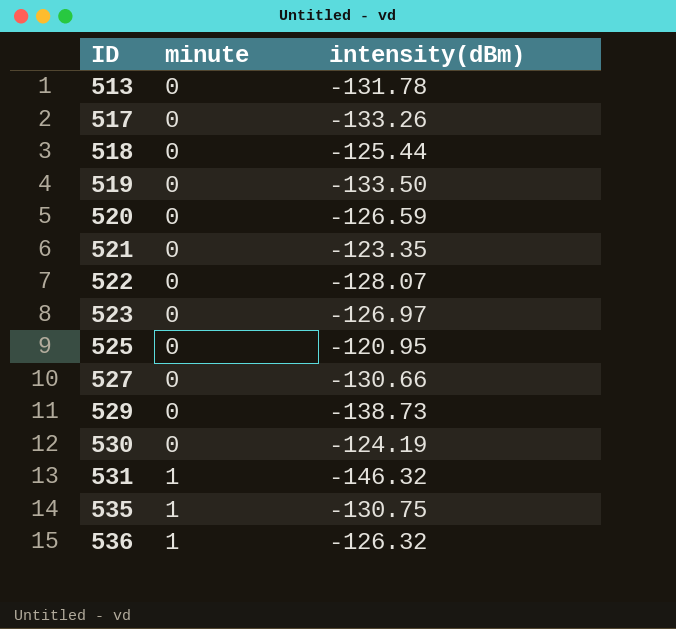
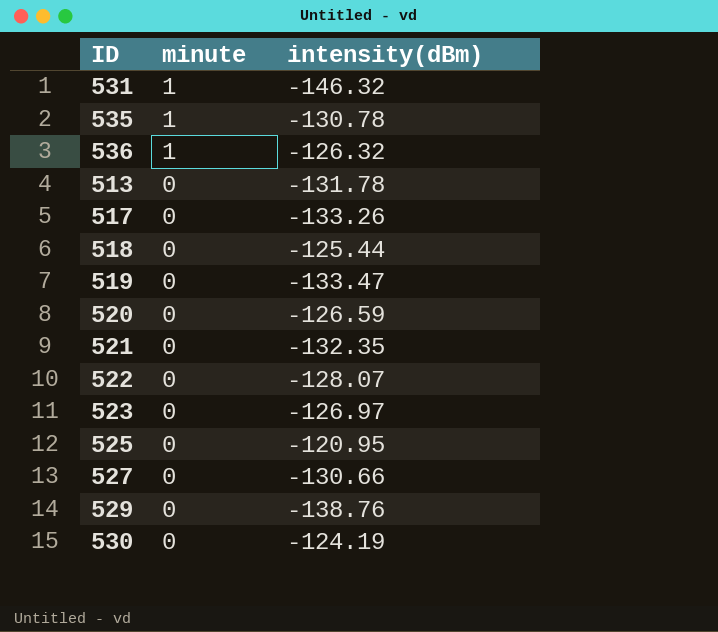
row order: ID ascending -> minute descending
535 | intensity(dBm): -130.75 -> -130.78
519 | intensity(dBm): -133.50 -> -133.47
521 | intensity(dBm): -123.35 -> -132.35
529 | intensity(dBm): -138.73 -> -138.76

